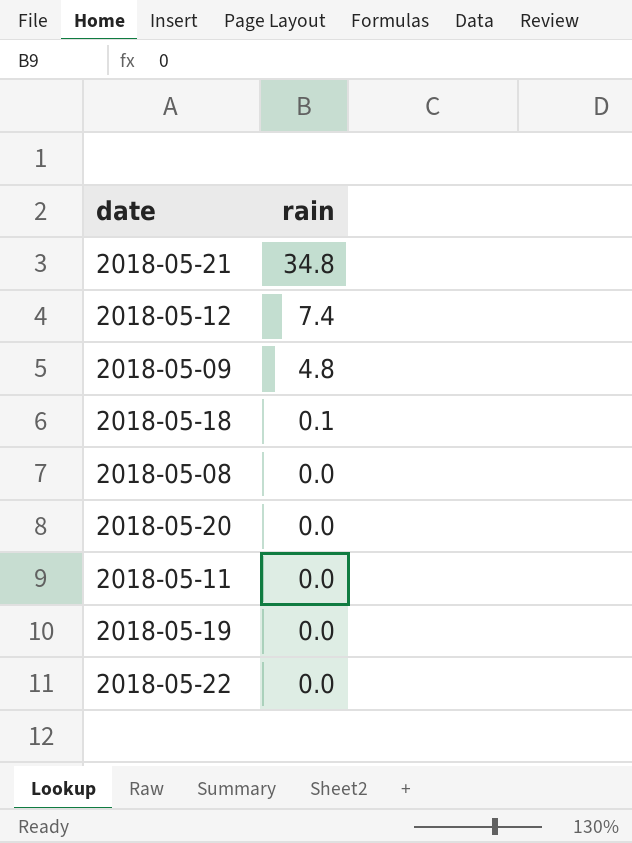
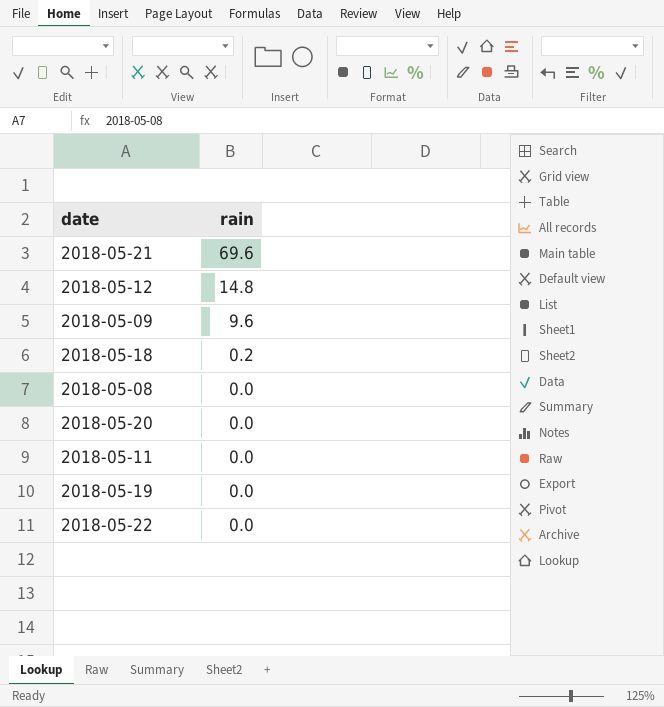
2018-05-21 | rain: 34.8 -> 69.6
2018-05-12 | rain: 7.4 -> 14.8
2018-05-09 | rain: 4.8 -> 9.6
2018-05-18 | rain: 0.1 -> 0.2

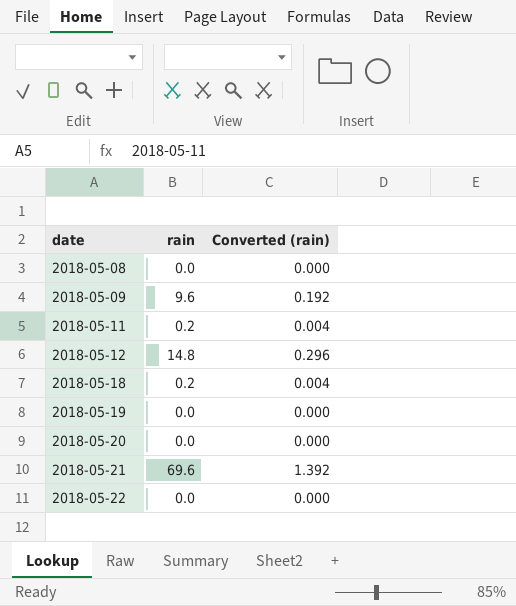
row order: rain descending -> date ascending
column Converted (rain) | formula: none -> [rain] * 0.02
2018-05-11 | rain: 0.0 -> 0.2

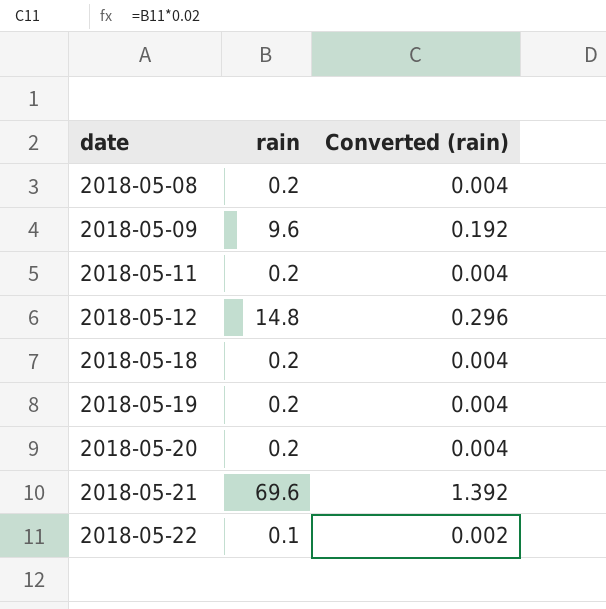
2018-05-08 | rain: 0.0 -> 0.2
2018-05-08 | Converted (rain): 0.000 -> 0.004
2018-05-19 | rain: 0.0 -> 0.2
2018-05-19 | Converted (rain): 0.000 -> 0.004
2018-05-20 | rain: 0.0 -> 0.2
2018-05-20 | Converted (rain): 0.000 -> 0.004
2018-05-22 | rain: 0.0 -> 0.1
2018-05-22 | Converted (rain): 0.000 -> 0.002

